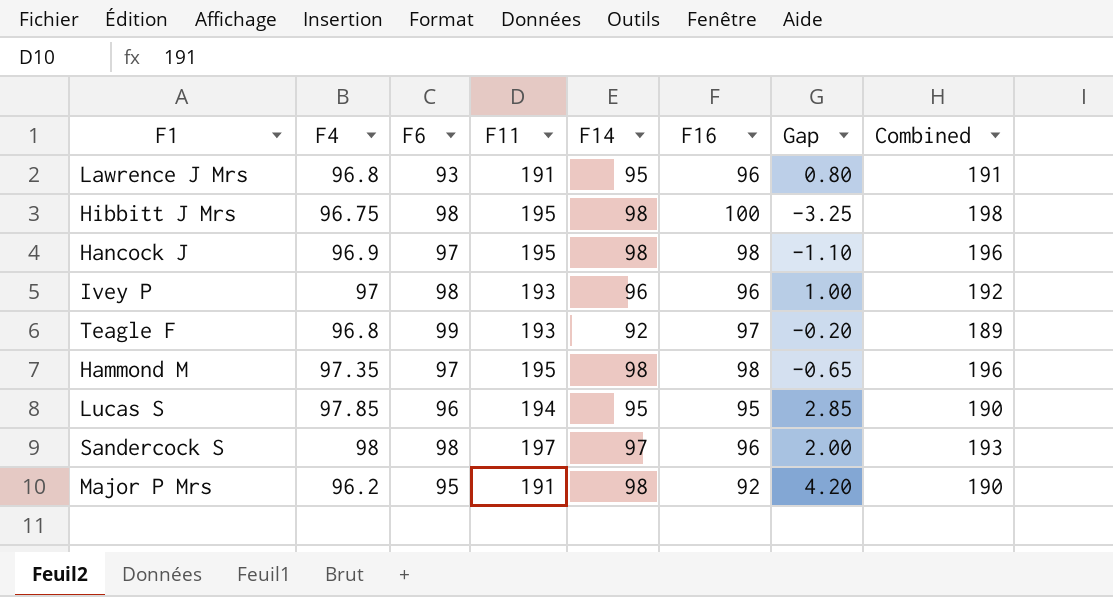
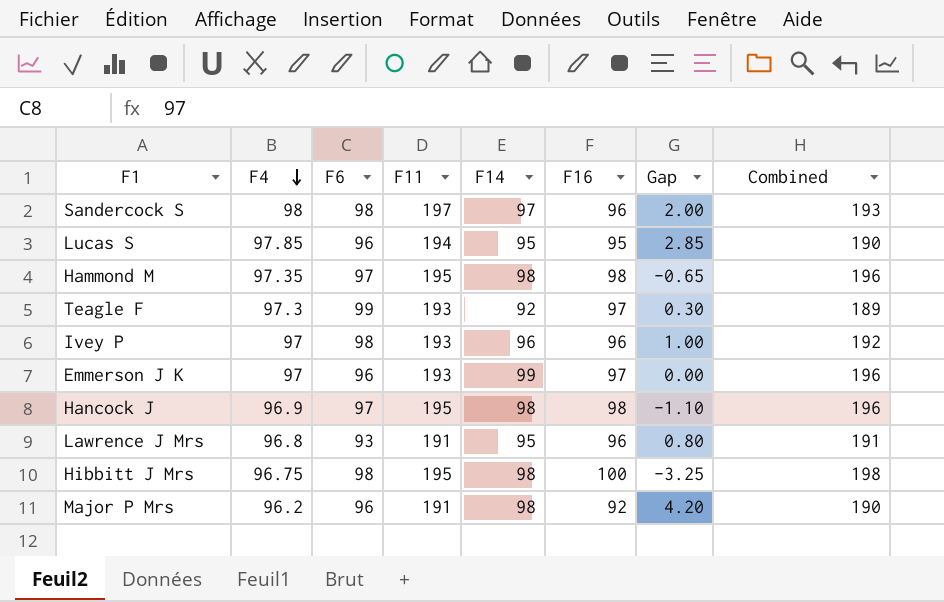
row order: none -> F4 descending
Teagle F | F4: 96.8 -> 97.3
Teagle F | Gap: -0.20 -> 0.30
row Emmerson J K: none -> 97 | 96 | 193 | 99 | 97 | 0.00 | 196
Major P Mrs | F6: 95 -> 96

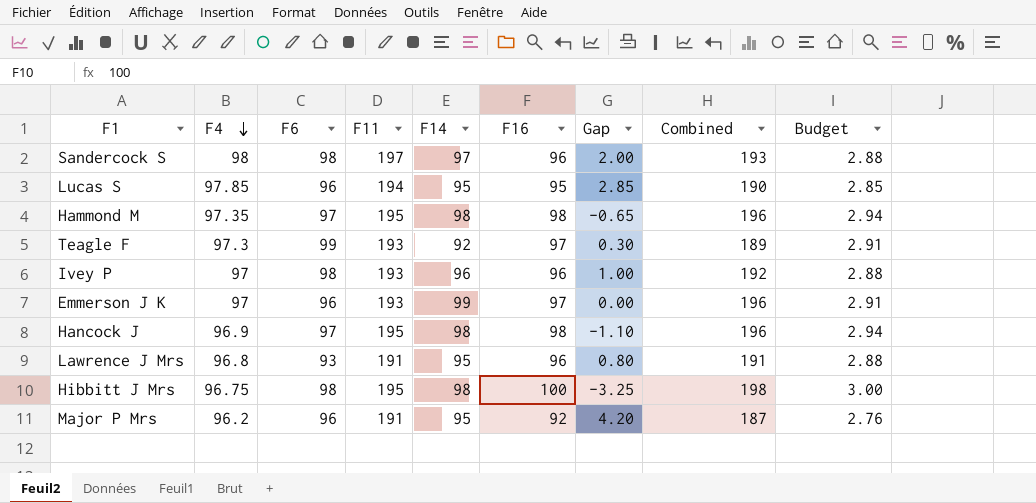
column Budget | formula: none -> [F16] * 0.03
Major P Mrs | F14: 98 -> 95
Major P Mrs | Combined: 190 -> 187

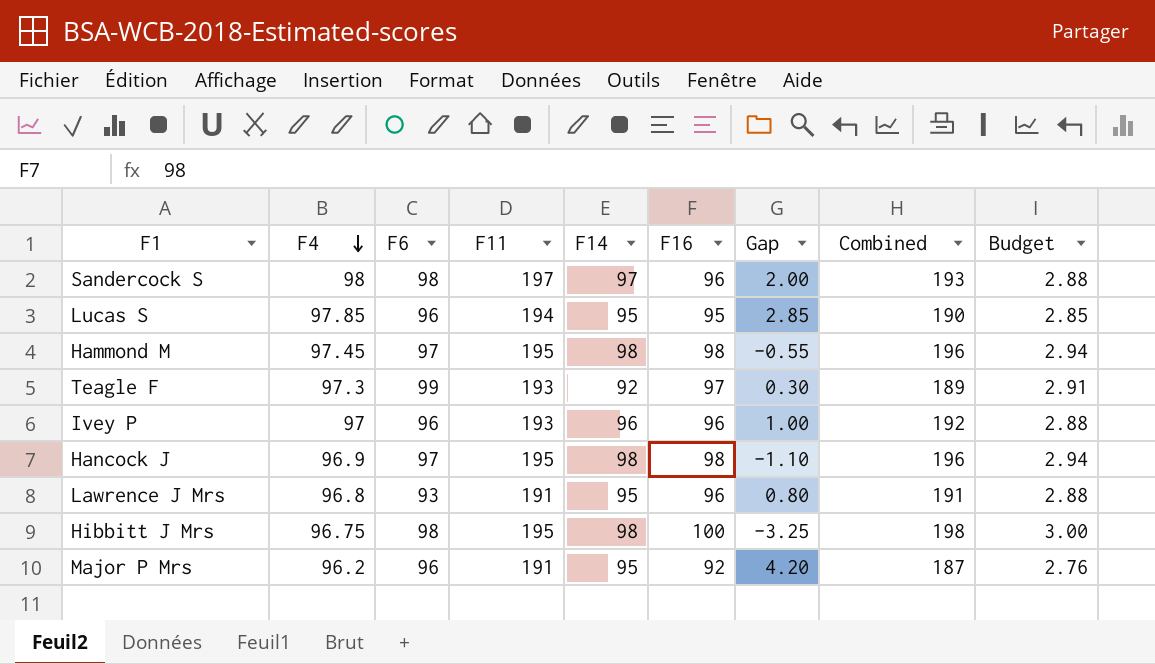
row Emmerson J K: 97 | 96 | 193 | 99 | 97 | 0.00 | 196 | 2.91 -> none
Hammond M | F4: 97.35 -> 97.45
Hammond M | Gap: -0.65 -> -0.55
Ivey P | F6: 98 -> 96

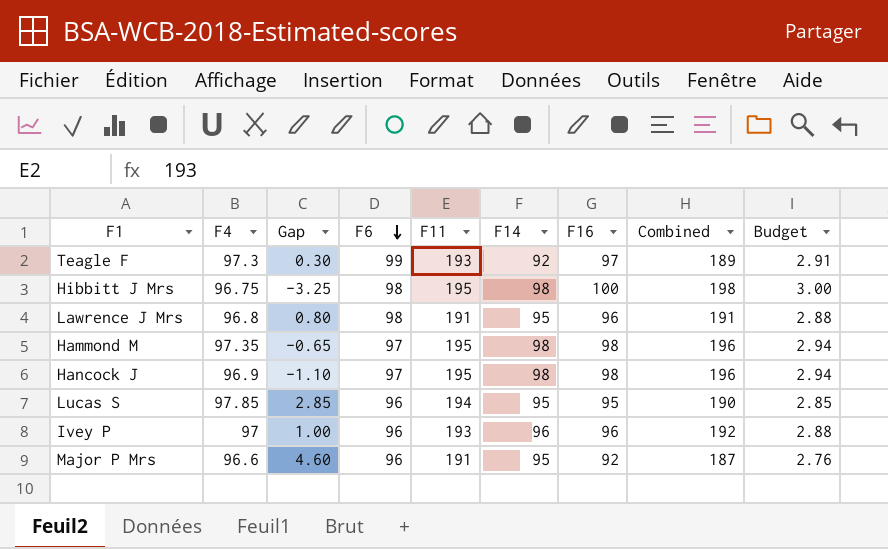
row order: F4 descending -> F6 descending
column Gap | position: 7 -> 3
row Sandercock S: 98 | 98 | 197 | 97 | 96 | 2.00 | 193 | 2.88 -> none
Lawrence J Mrs | F6: 93 -> 98
Hammond M | F4: 97.45 -> 97.35
Hammond M | Gap: -0.55 -> -0.65
Major P Mrs | F4: 96.2 -> 96.6
Major P Mrs | Gap: 4.20 -> 4.60

